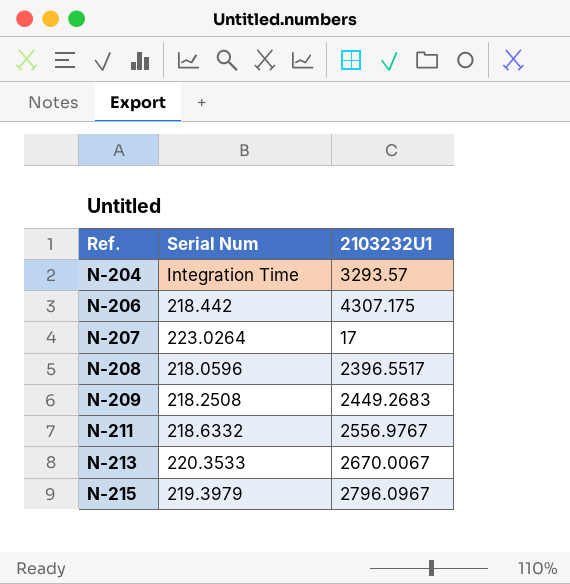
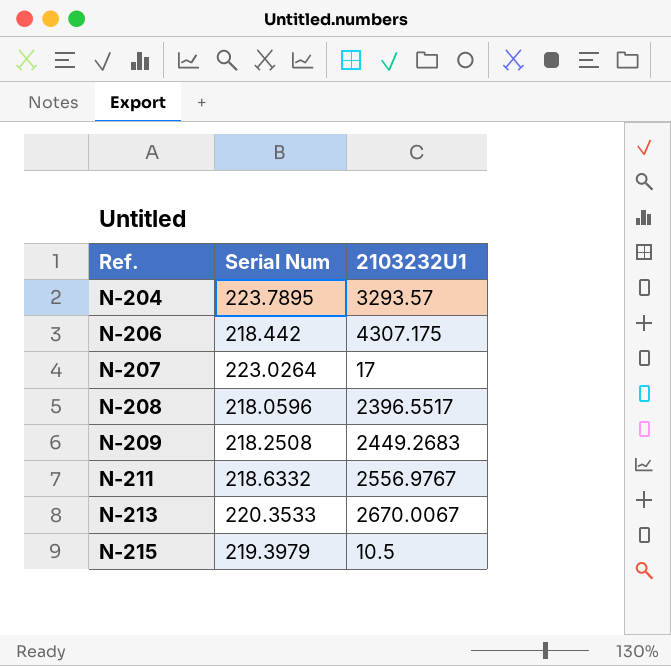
N-204 | Serial Num: Integration Time -> 223.7895
N-215 | 2103232U1: 2796.0967 -> 10.5

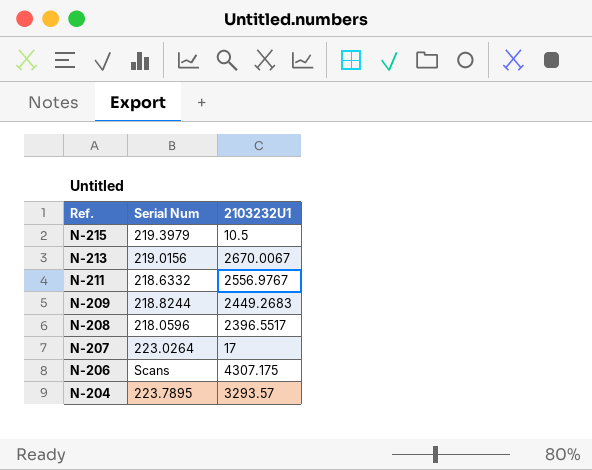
row order: Ref. ascending -> Ref. descending
N-213 | Serial Num: 220.3533 -> 219.0156
N-209 | Serial Num: 218.2508 -> 218.8244
N-206 | Serial Num: 218.442 -> Scans

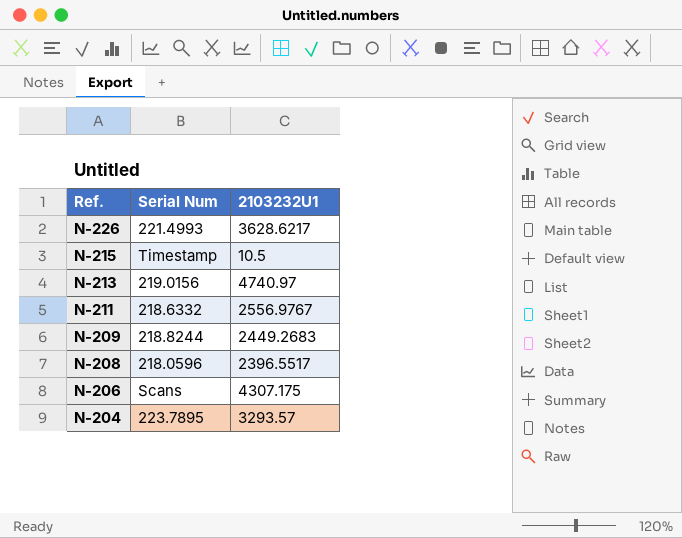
row N-207: 223.0264 | 17 -> none
row N-226: none -> 221.4993 | 3628.6217
N-215 | Serial Num: 219.3979 -> Timestamp
N-213 | 2103232U1: 2670.0067 -> 4740.97

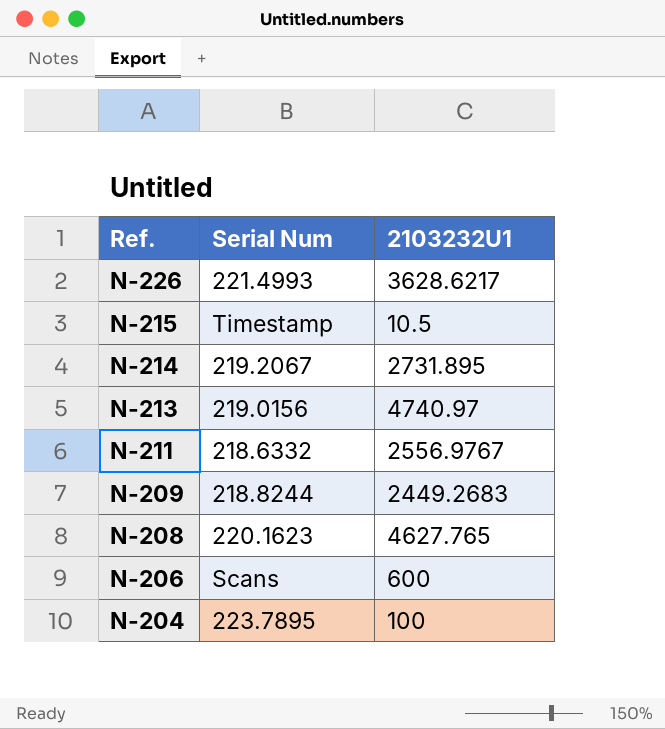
row N-214: none -> 219.2067 | 2731.895
N-208 | Serial Num: 218.0596 -> 220.1623
N-208 | 2103232U1: 2396.5517 -> 4627.765
N-206 | 2103232U1: 4307.175 -> 600
N-204 | 2103232U1: 3293.57 -> 100

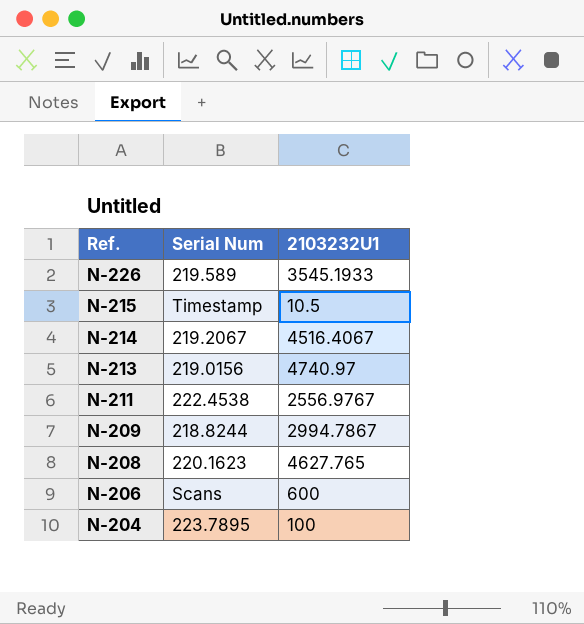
N-226 | Serial Num: 221.4993 -> 219.589
N-226 | 2103232U1: 3628.6217 -> 3545.1933
N-214 | 2103232U1: 2731.895 -> 4516.4067
N-211 | Serial Num: 218.6332 -> 222.4538
N-209 | 2103232U1: 2449.2683 -> 2994.7867

